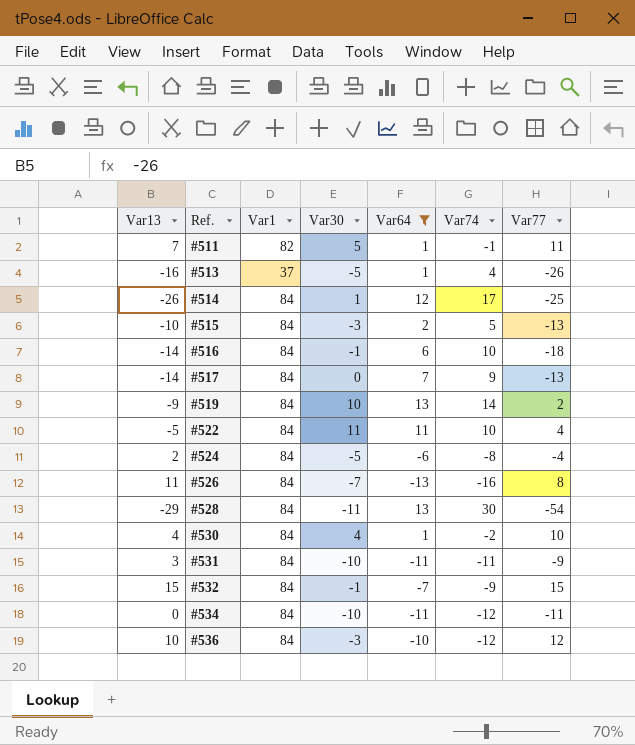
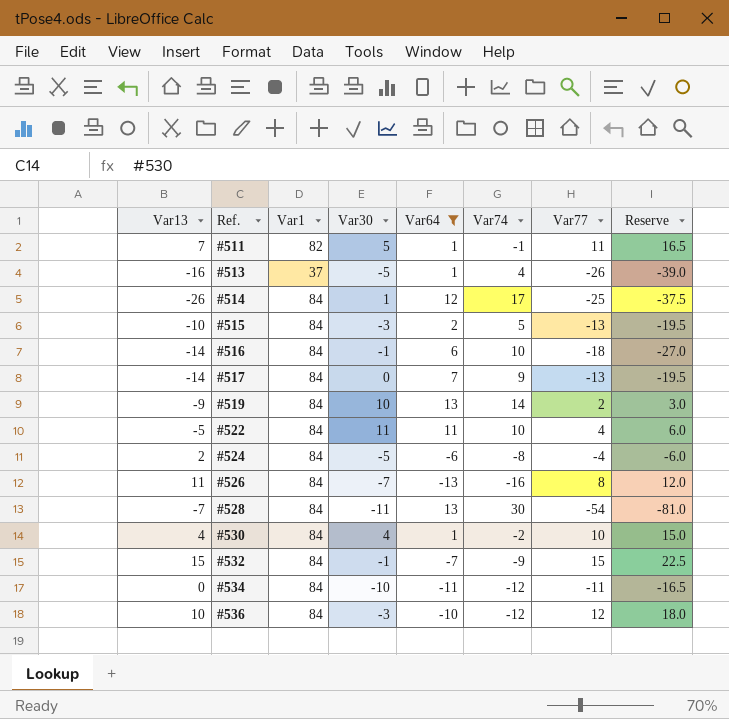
column Reserve | formula: none -> [Var77] * 1.5
row #531: 3 | 84 | -10 | -11 | -11 | -9 -> none
#528 | Var13: -29 -> -7

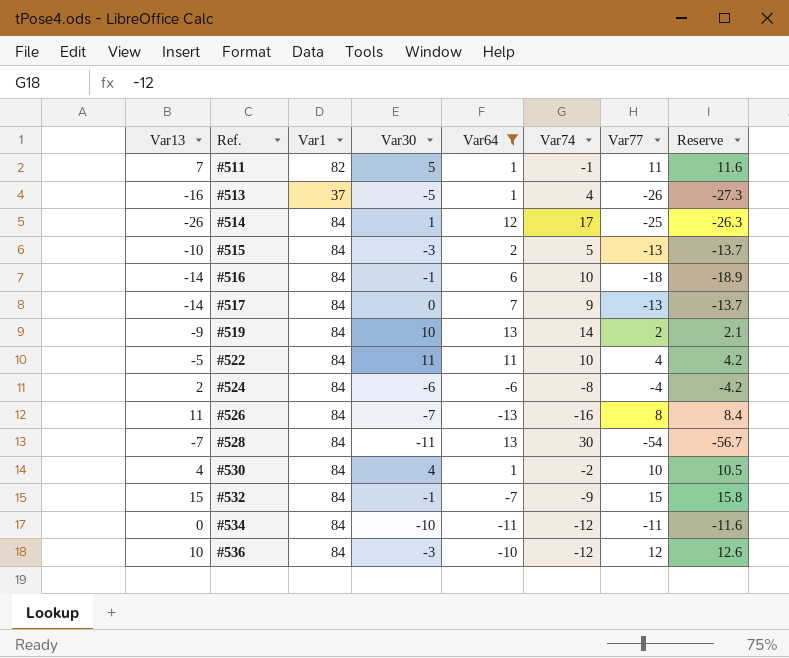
column Reserve | formula: [Var77] * 1.5 -> [Var77] * 1.05
#524 | Var30: -5 -> -6

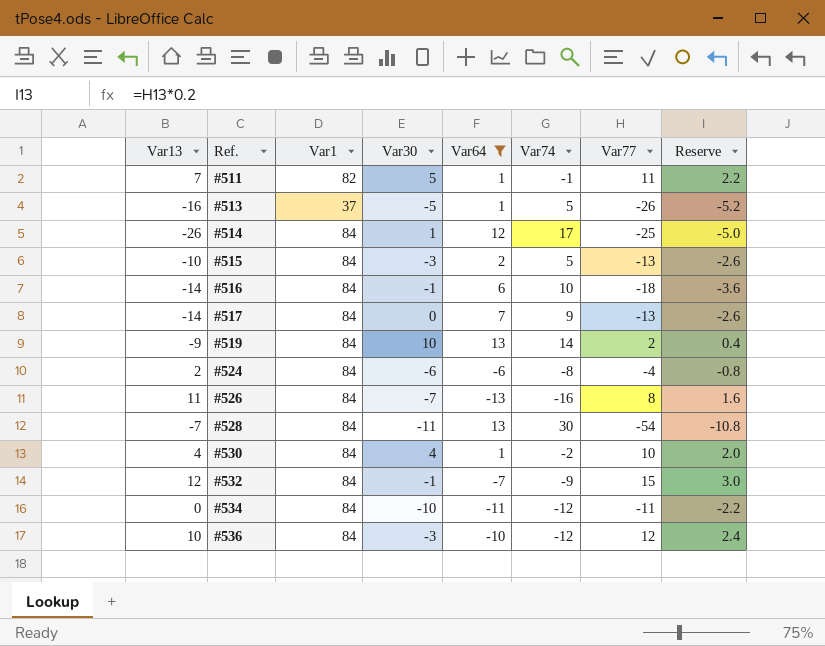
column Reserve | formula: [Var77] * 1.05 -> [Var77] * 0.2
row #522: -5 | 84 | 11 | 11 | 10 | 4 | 4.2 -> none
#513 | Var74: 4 -> 5
#532 | Var13: 15 -> 12

